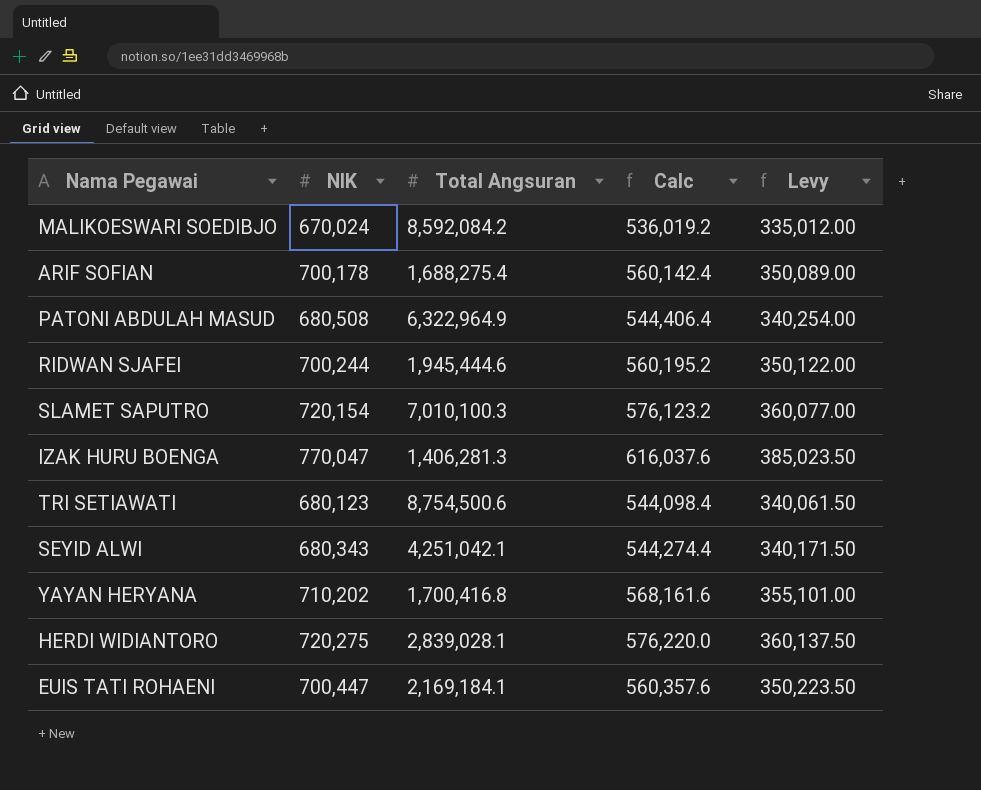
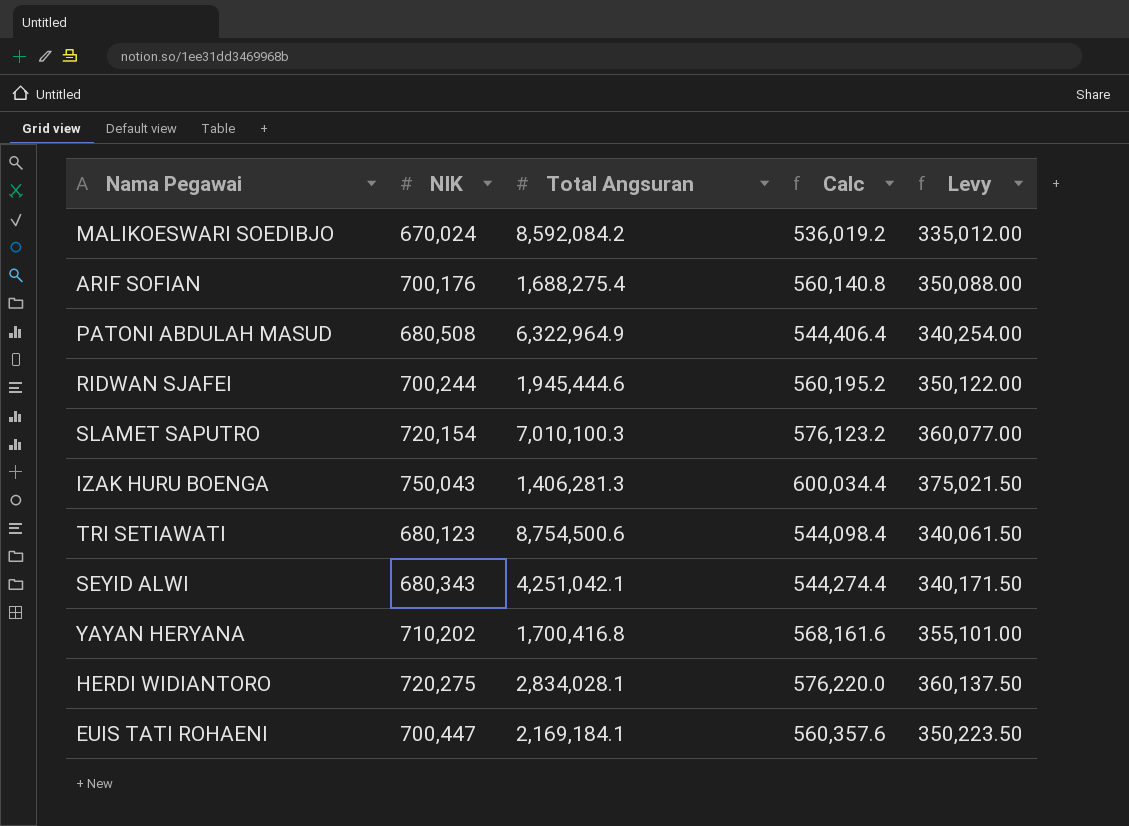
ARIF SOFIAN | NIK: 700,178 -> 700,176
ARIF SOFIAN | Calc: 560,142.4 -> 560,140.8
ARIF SOFIAN | Levy: 350,089.00 -> 350,088.00
IZAK HURU BOENGA | NIK: 770,047 -> 750,043
IZAK HURU BOENGA | Calc: 616,037.6 -> 600,034.4
IZAK HURU BOENGA | Levy: 385,023.50 -> 375,021.50
HERDI WIDIANTORO | Total Angsuran: 2,839,028.1 -> 2,834,028.1

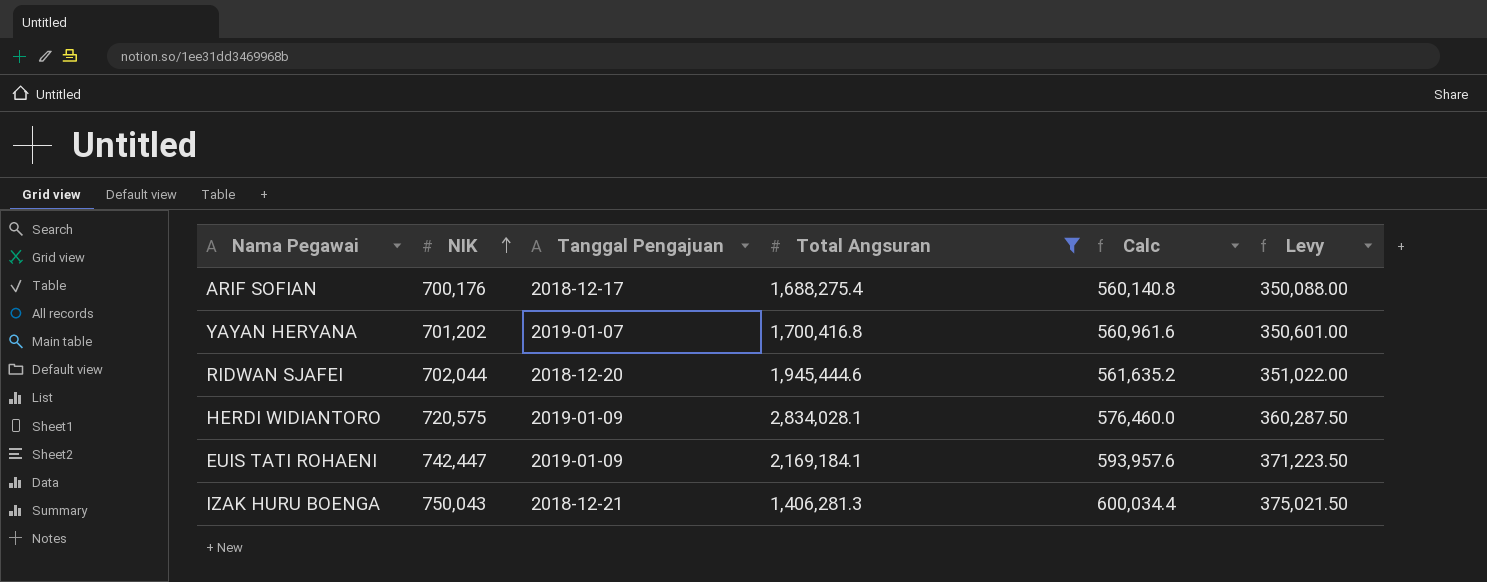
filter: none -> Total Angsuran <= 2,834,028.1
row order: none -> NIK ascending
column Tanggal Pengajuan | position: none -> 3
YAYAN HERYANA | NIK: 710,202 -> 701,202
YAYAN HERYANA | Calc: 568,161.6 -> 560,961.6
YAYAN HERYANA | Levy: 355,101.00 -> 350,601.00
RIDWAN SJAFEI | NIK: 700,244 -> 702,044
RIDWAN SJAFEI | Calc: 560,195.2 -> 561,635.2
RIDWAN SJAFEI | Levy: 350,122.00 -> 351,022.00
HERDI WIDIANTORO | NIK: 720,275 -> 720,575
HERDI WIDIANTORO | Calc: 576,220.0 -> 576,460.0
HERDI WIDIANTORO | Levy: 360,137.50 -> 360,287.50
EUIS TATI ROHAENI | NIK: 700,447 -> 742,447
EUIS TATI ROHAENI | Calc: 560,357.6 -> 593,957.6
EUIS TATI ROHAENI | Levy: 350,223.50 -> 371,223.50

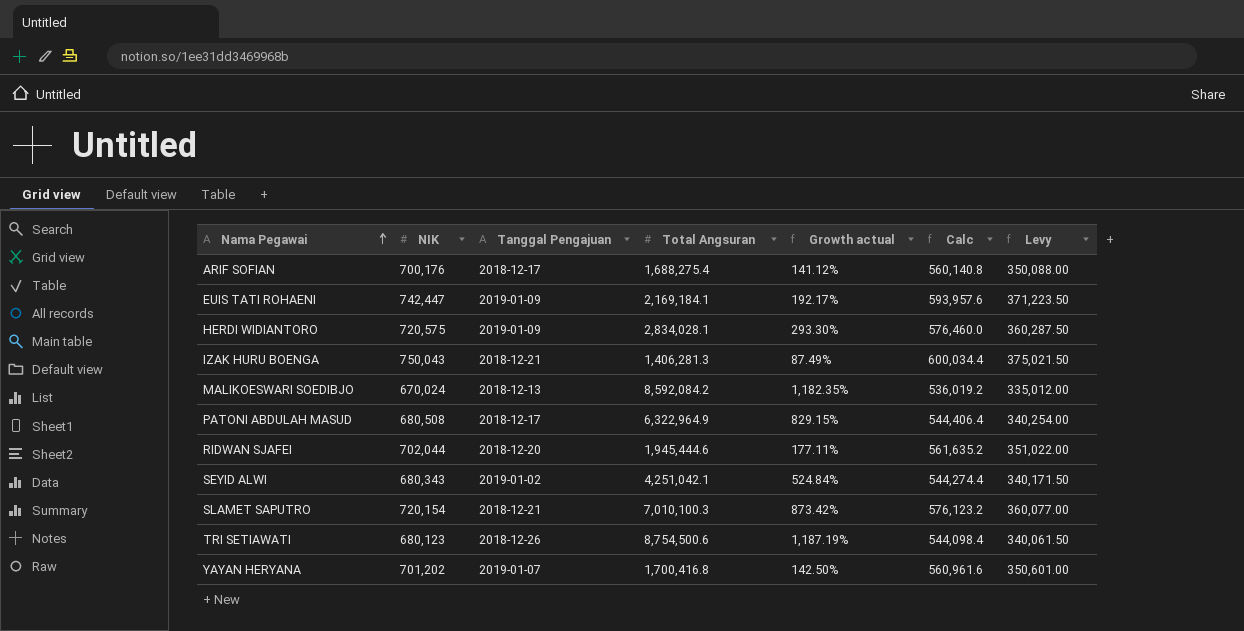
filter: Total Angsuran <= 2,834,028.1 -> none
row order: NIK ascending -> Nama Pegawai ascending
column Growth actual | formula: none -> ([Total Angsuran] - [NIK]) / [NIK]

